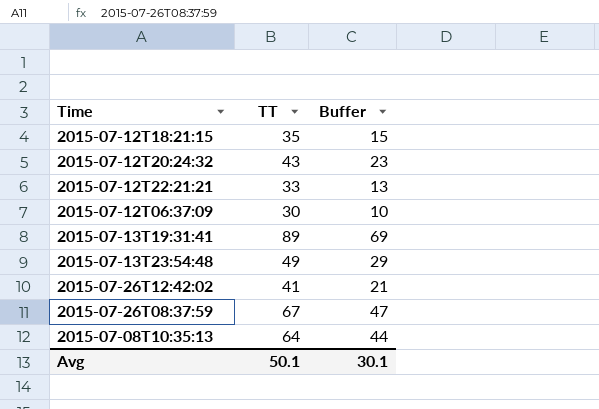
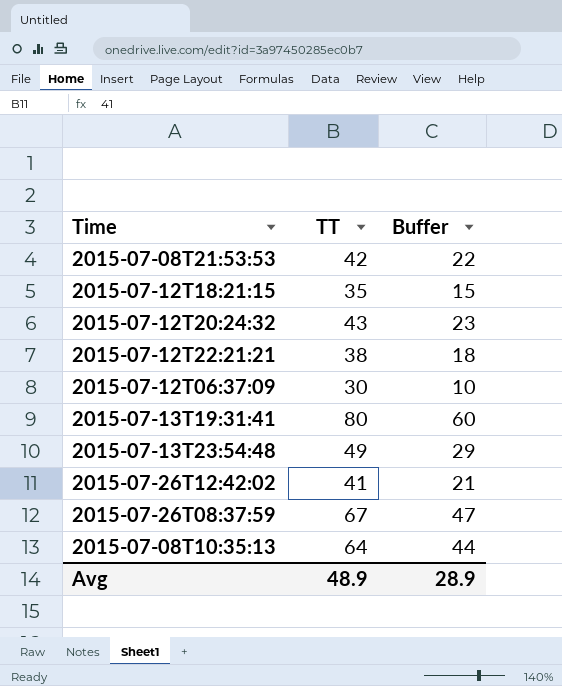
row 2015-07-08T21:53:53: none -> 42 | 22
2015-07-12T22:21:21 | TT: 33 -> 38
2015-07-12T22:21:21 | Buffer: 13 -> 18
2015-07-13T19:31:41 | TT: 89 -> 80
2015-07-13T19:31:41 | Buffer: 69 -> 60
Avg | TT: 50.1 -> 48.9
Avg | Buffer: 30.1 -> 28.9

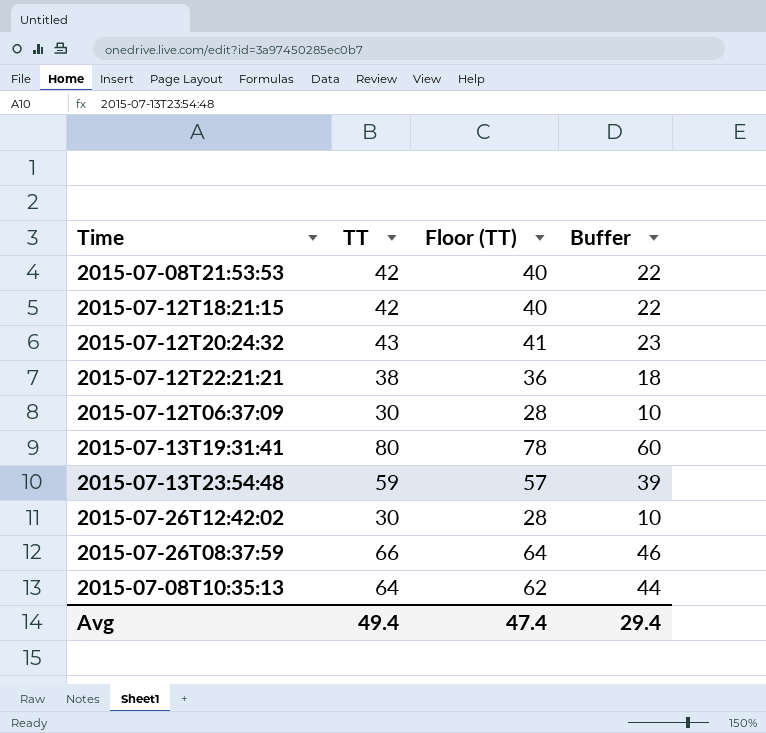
column Floor (TT) | formula: none -> [TT] - 2
2015-07-12T18:21:15 | TT: 35 -> 42
2015-07-12T18:21:15 | Buffer: 15 -> 22
2015-07-13T23:54:48 | TT: 49 -> 59
2015-07-13T23:54:48 | Buffer: 29 -> 39
2015-07-26T12:42:02 | TT: 41 -> 30
2015-07-26T12:42:02 | Buffer: 21 -> 10
2015-07-26T08:37:59 | TT: 67 -> 66
2015-07-26T08:37:59 | Buffer: 47 -> 46
Avg | TT: 48.9 -> 49.4
Avg | Buffer: 28.9 -> 29.4

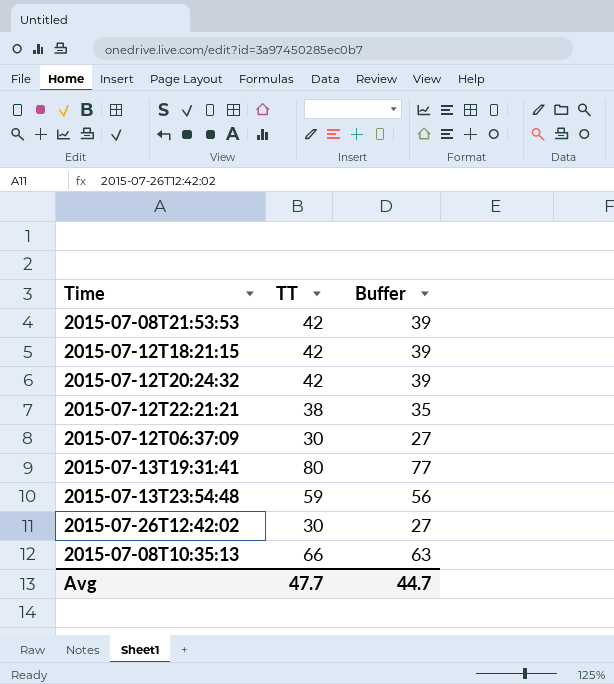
column Floor (TT) | formula: [TT] - 2 -> none
column Buffer | formula: [TT] - 20 -> [TT] - 3
row 2015-07-26T08:37:59: 66 | 64 | 46 -> none
2015-07-12T20:24:32 | TT: 43 -> 42
2015-07-08T10:35:13 | TT: 64 -> 66
Avg | TT: 49.4 -> 47.7
Avg | Buffer: 29.4 -> 44.7

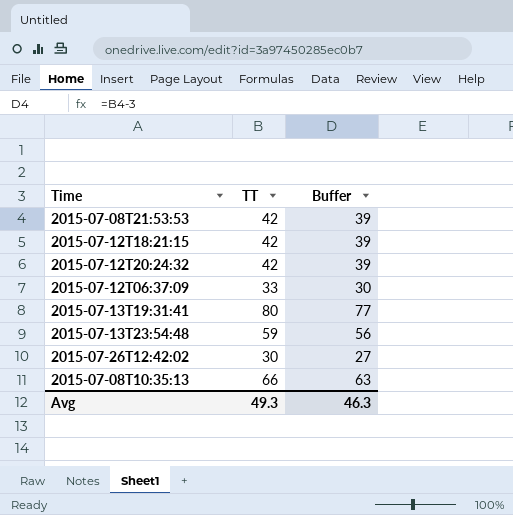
row 2015-07-12T22:21:21: 38 | 35 -> none
2015-07-12T06:37:09 | TT: 30 -> 33
2015-07-12T06:37:09 | Buffer: 27 -> 30
Avg | TT: 47.7 -> 49.3
Avg | Buffer: 44.7 -> 46.3

